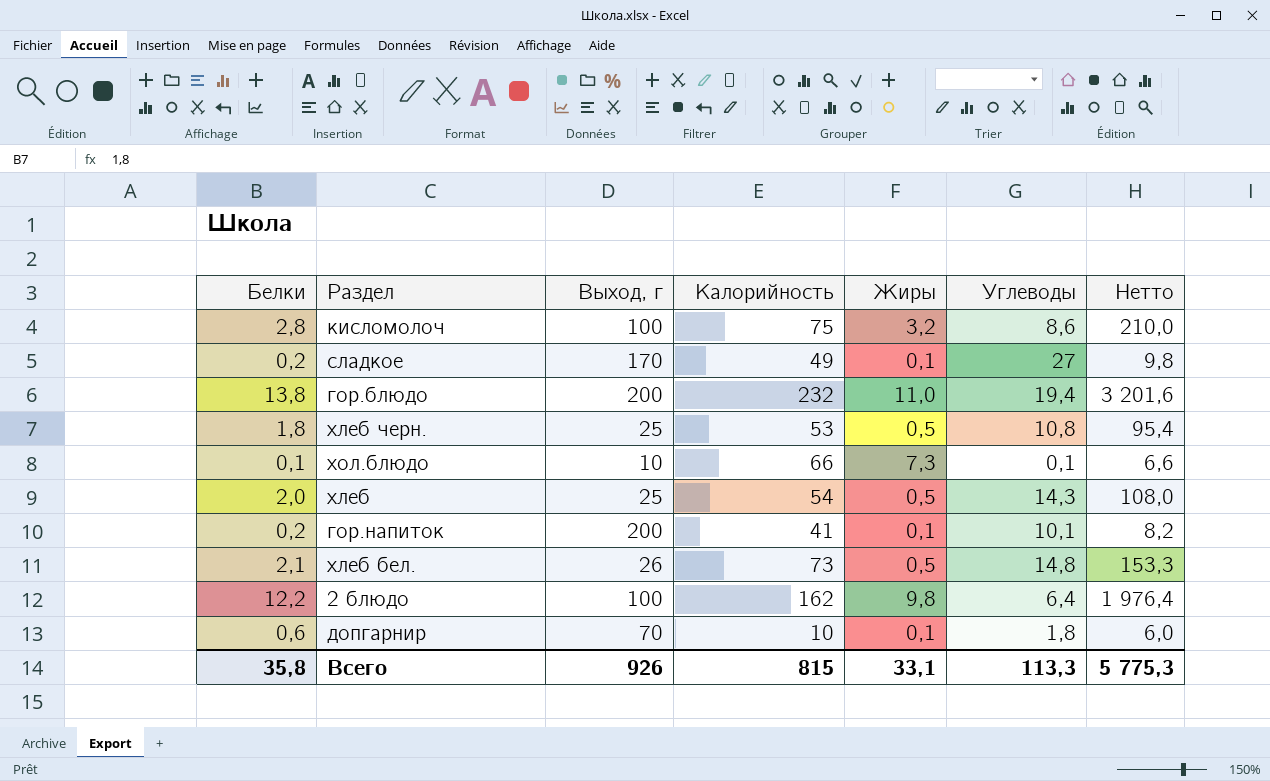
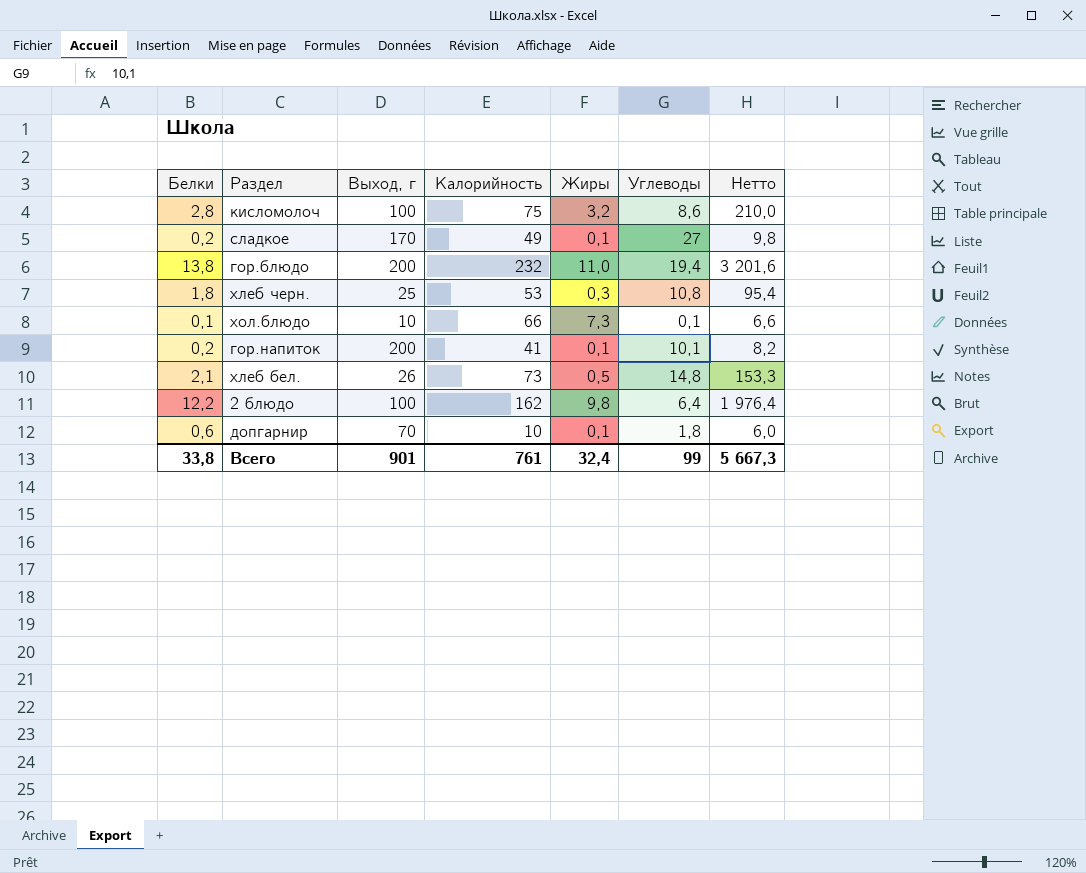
row хлеб: 2,0 | 25 | 54 | 0,5 | 14,3 | 108,0 -> none
хлеб черн. | Жиры: 0,5 -> 0,3
Всего | Белки: 35,8 -> 33,8
Всего | Выход, г: 926 -> 901
Всего | Калорийность: 815 -> 761
Всего | Жиры: 33,1 -> 32,4
Всего | Углеводы: 113,3 -> 99
Всего | Нетто: 5 775,3 -> 5 667,3

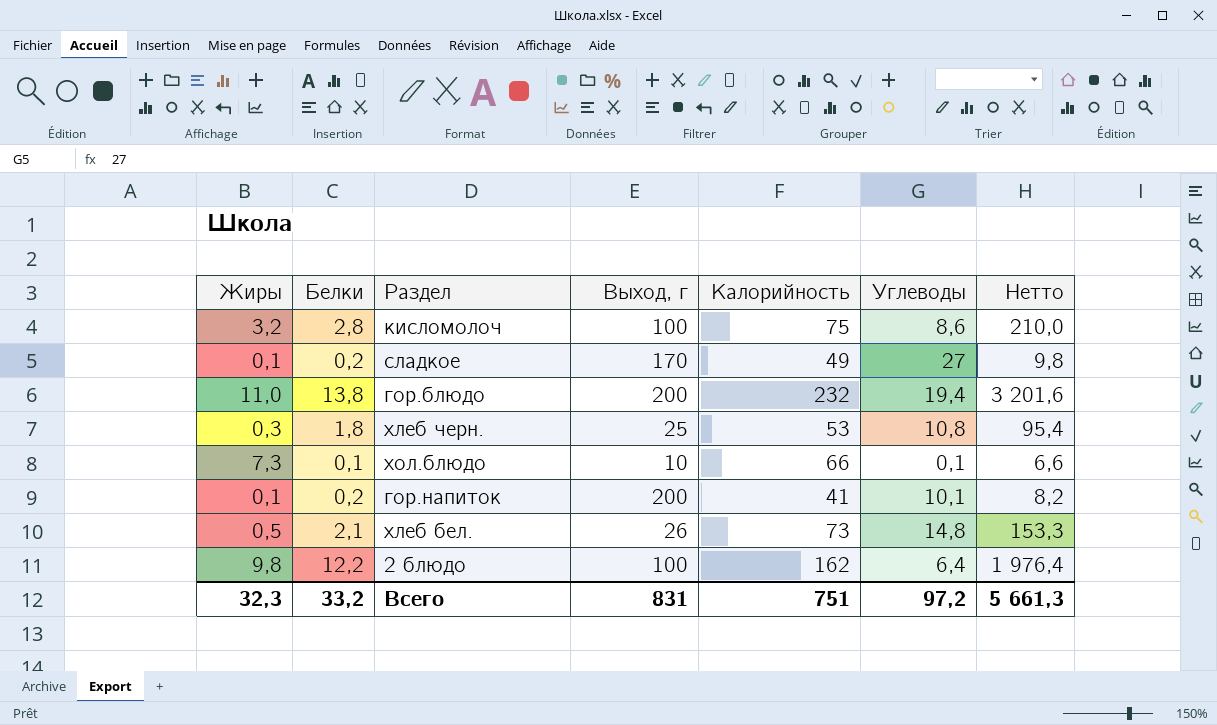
column Жиры | position: 5 -> 1
row допгарнир: 0,6 | 70 | 10 | 0,1 | 1,8 | 6,0 -> none
Всего | Жиры: 32,4 -> 32,3
Всего | Белки: 33,8 -> 33,2
Всего | Выход, г: 901 -> 831
Всего | Калорийность: 761 -> 751
Всего | Углеводы: 99 -> 97,2
Всего | Нетто: 5 667,3 -> 5 661,3

